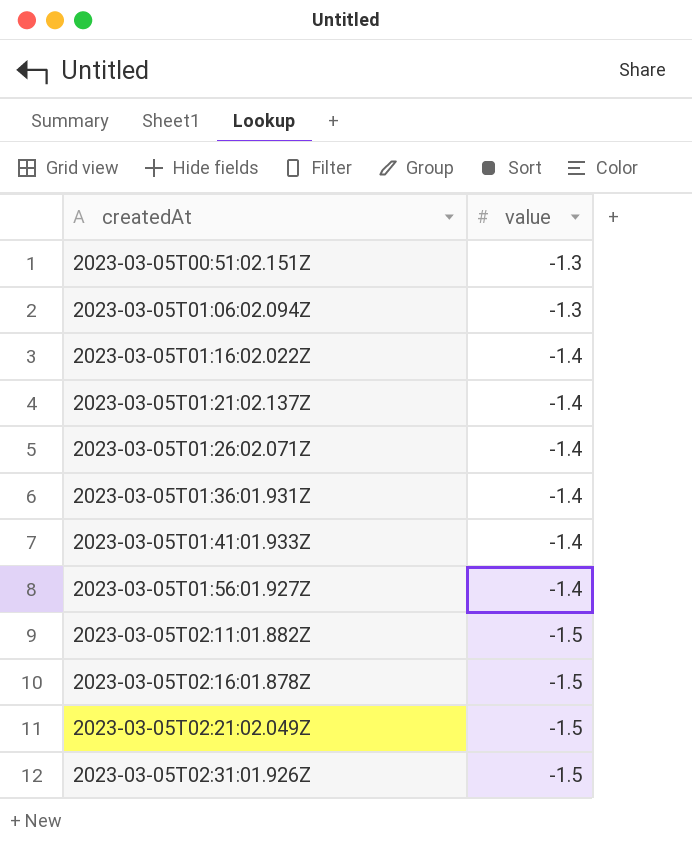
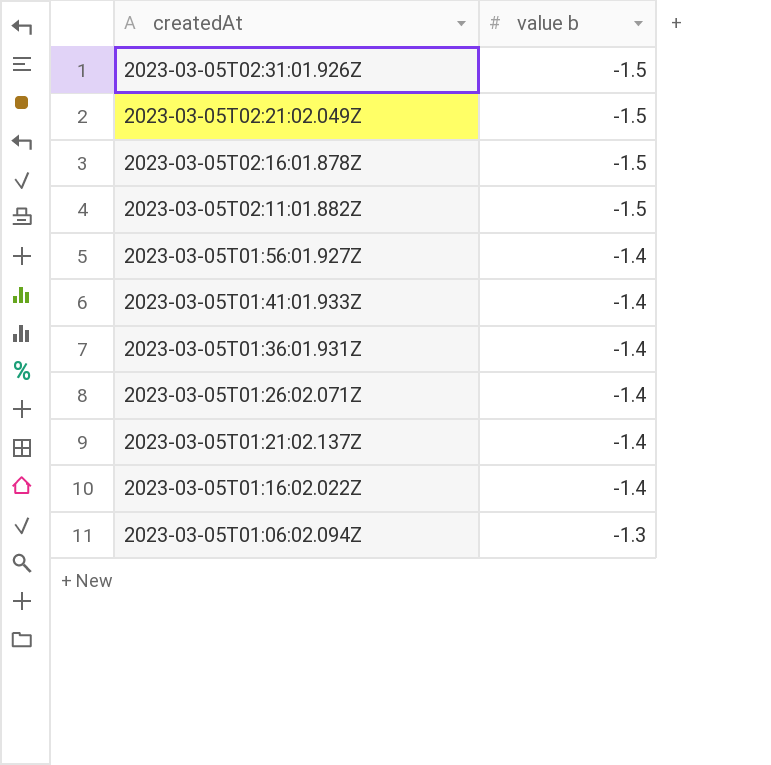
row order: createdAt ascending -> createdAt descending
column name: value -> value b
row 2023-03-05T00:51:02.151Z: -1.3 -> none

